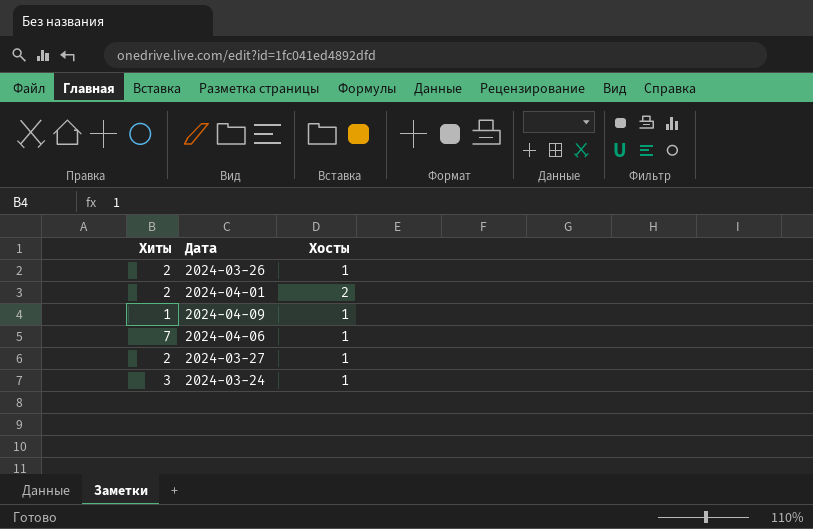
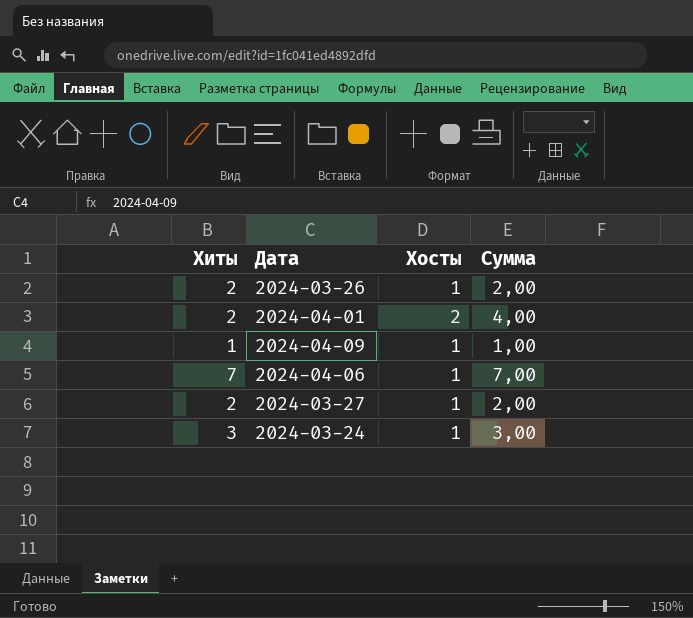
column Сумма | formula: none -> [Хиты] * [Хосты]

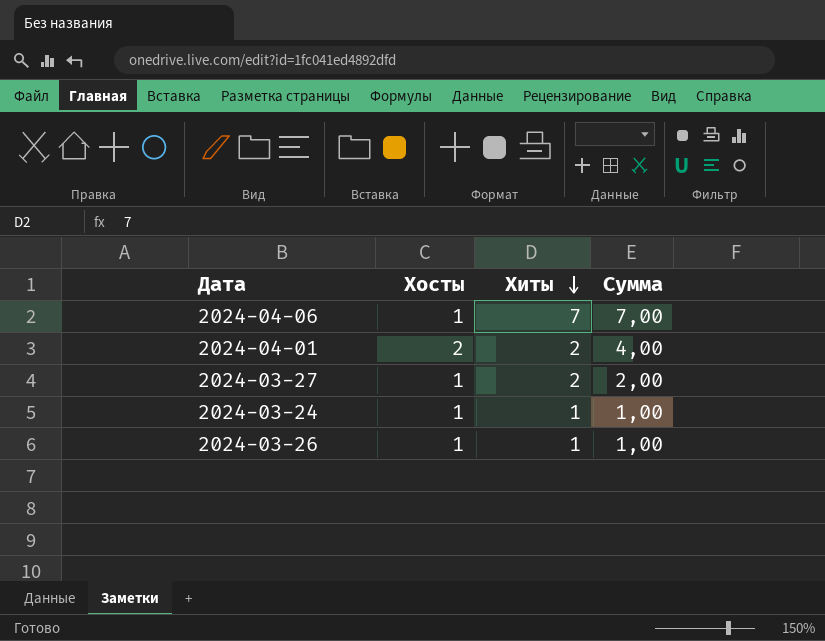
row order: none -> Хиты descending
column Хиты | position: 1 -> 3
row 2024-04-09: 1 | 1 | 1,00 -> none
2024-03-24 | Хиты: 3 -> 1
2024-03-24 | Сумма: 3,00 -> 1,00
2024-03-26 | Хиты: 2 -> 1
2024-03-26 | Сумма: 2,00 -> 1,00

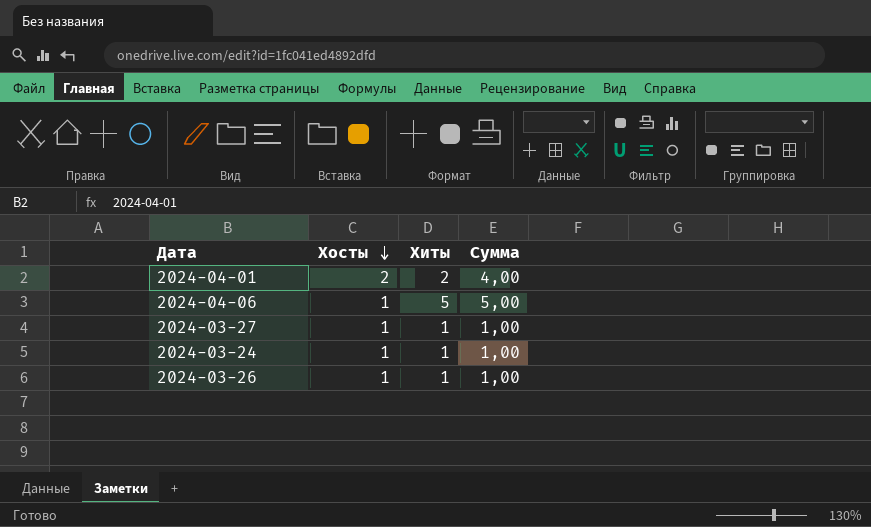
row order: Хиты descending -> Хосты descending
2024-04-06 | Хиты: 7 -> 5
2024-04-06 | Сумма: 7,00 -> 5,00
2024-03-27 | Хиты: 2 -> 1
2024-03-27 | Сумма: 2,00 -> 1,00

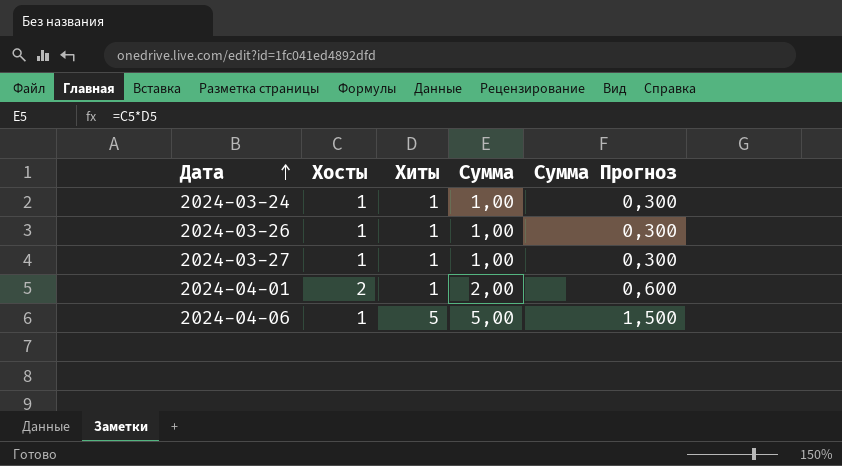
row order: Хосты descending -> Дата ascending
column Сумма Прогноз | formula: none -> [Сумма] * 0,3
2024-04-01 | Хиты: 2 -> 1
2024-04-01 | Сумма: 4,00 -> 2,00

